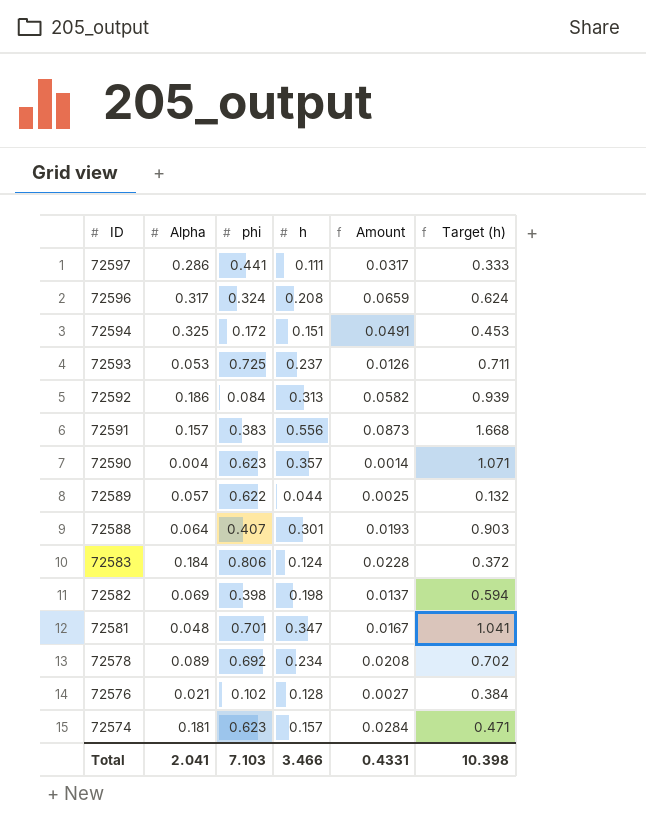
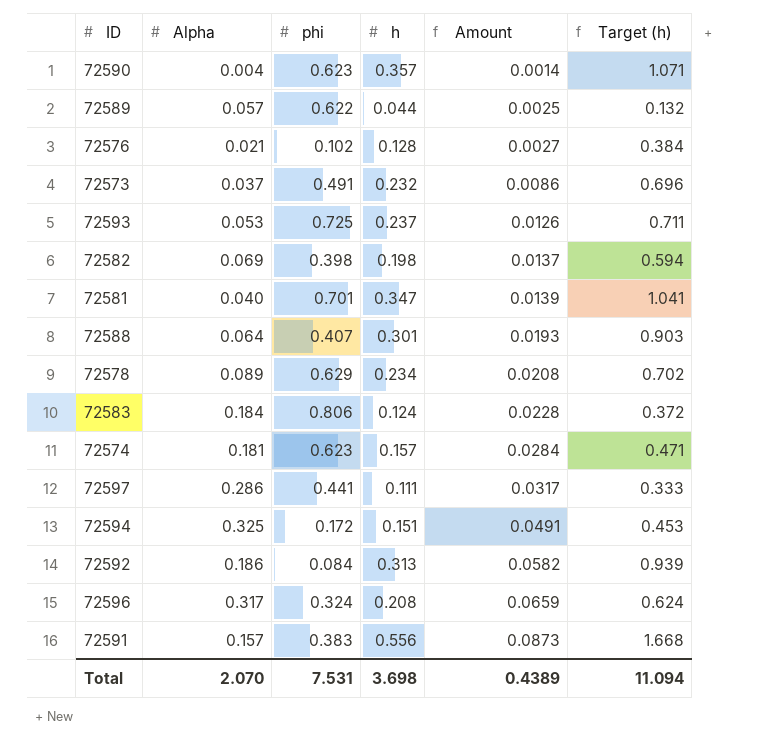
row order: ID descending -> Amount ascending
row 72573: none -> 0.037 | 0.491 | 0.232 | 0.0086 | 0.696
72581 | Alpha: 0.048 -> 0.040
72581 | Amount: 0.0167 -> 0.0139
72578 | phi: 0.692 -> 0.629
Total | Alpha: 2.041 -> 2.070
Total | phi: 7.103 -> 7.531
Total | h: 3.466 -> 3.698
Total | Amount: 0.4331 -> 0.4389
Total | Target (h): 10.398 -> 11.094

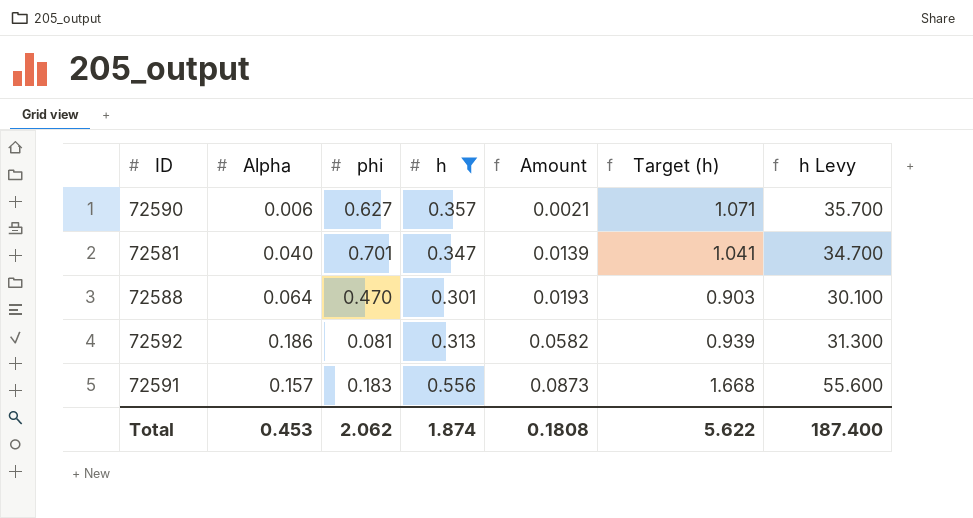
filter: none -> h >= 0.301
column h Levy | formula: none -> [h] * 100
72590 | Alpha: 0.004 -> 0.006
72590 | phi: 0.623 -> 0.627
72590 | Amount: 0.0014 -> 0.0021
72588 | phi: 0.407 -> 0.470
72592 | phi: 0.084 -> 0.081
72591 | phi: 0.383 -> 0.183
Total | Alpha: 2.070 -> 0.453
Total | phi: 7.531 -> 2.062
Total | h: 3.698 -> 1.874
Total | Amount: 0.4389 -> 0.1808
Total | Target (h): 11.094 -> 5.622

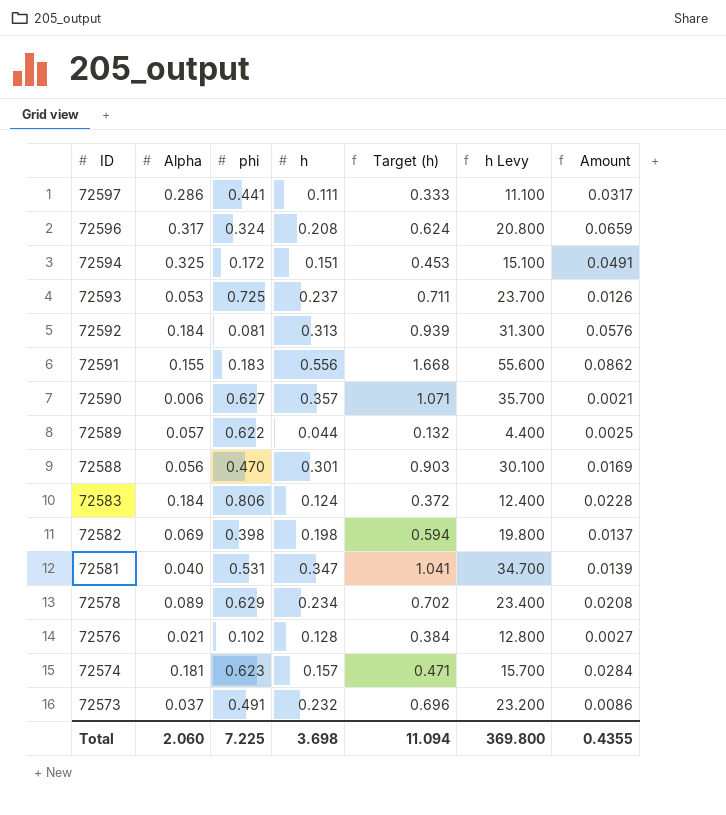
filter: h >= 0.301 -> none
row order: Amount ascending -> ID descending
column Amount | position: 5 -> 7
72592 | Alpha: 0.186 -> 0.184
72592 | Amount: 0.0582 -> 0.0576
72591 | Alpha: 0.157 -> 0.155
72591 | Amount: 0.0873 -> 0.0862
72588 | Alpha: 0.064 -> 0.056
72588 | Amount: 0.0193 -> 0.0169
72581 | phi: 0.701 -> 0.531
Total | Alpha: 0.453 -> 2.060
Total | phi: 2.062 -> 7.225
Total | h: 1.874 -> 3.698
Total | Target (h): 5.622 -> 11.094
Total | h Levy: 187.400 -> 369.800
Total | Amount: 0.1808 -> 0.4355

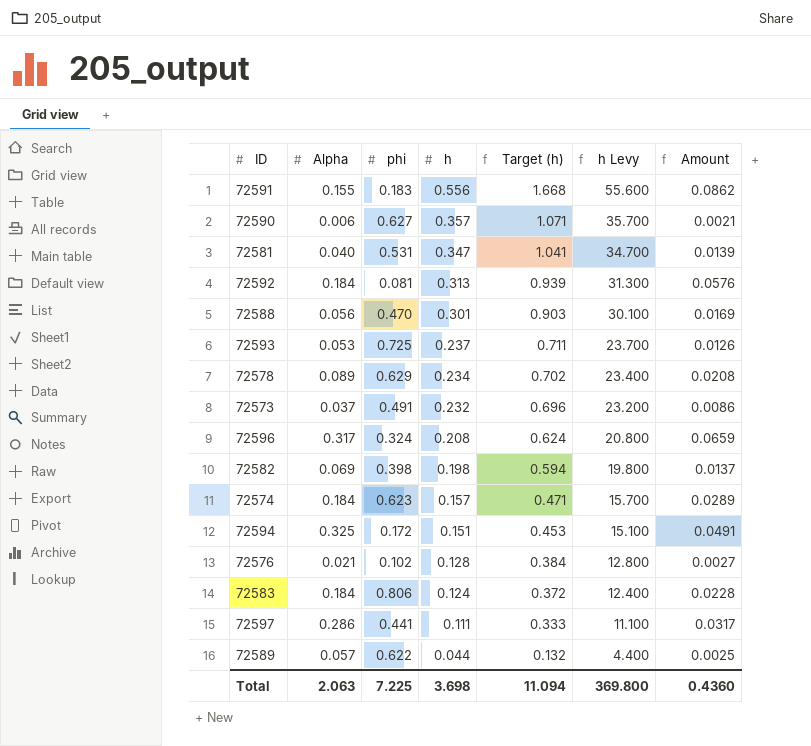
row order: ID descending -> h descending
72574 | Alpha: 0.181 -> 0.184
72574 | Amount: 0.0284 -> 0.0289
Total | Alpha: 2.060 -> 2.063
Total | Amount: 0.4355 -> 0.4360

